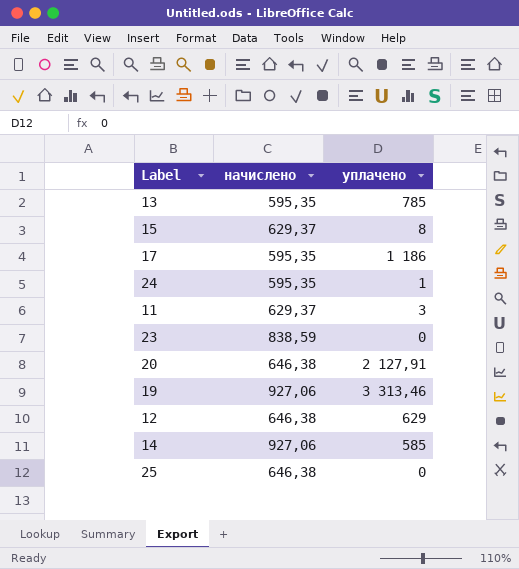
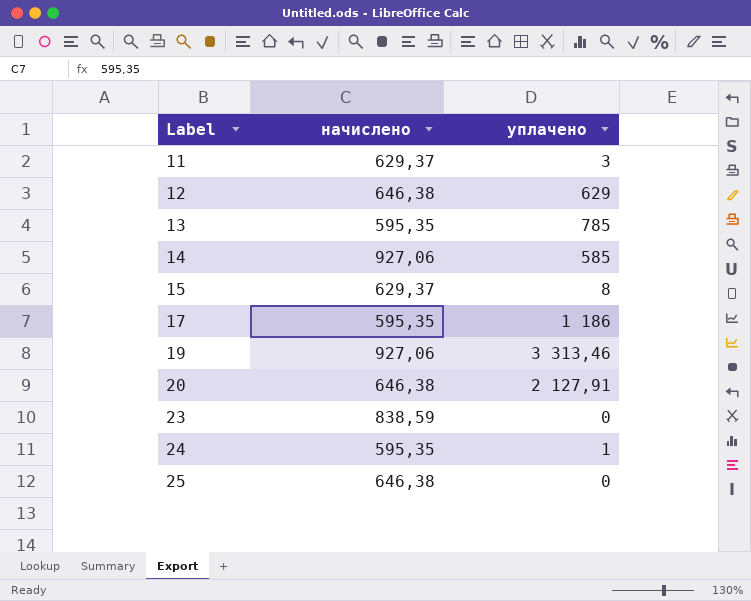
row order: none -> Label ascending

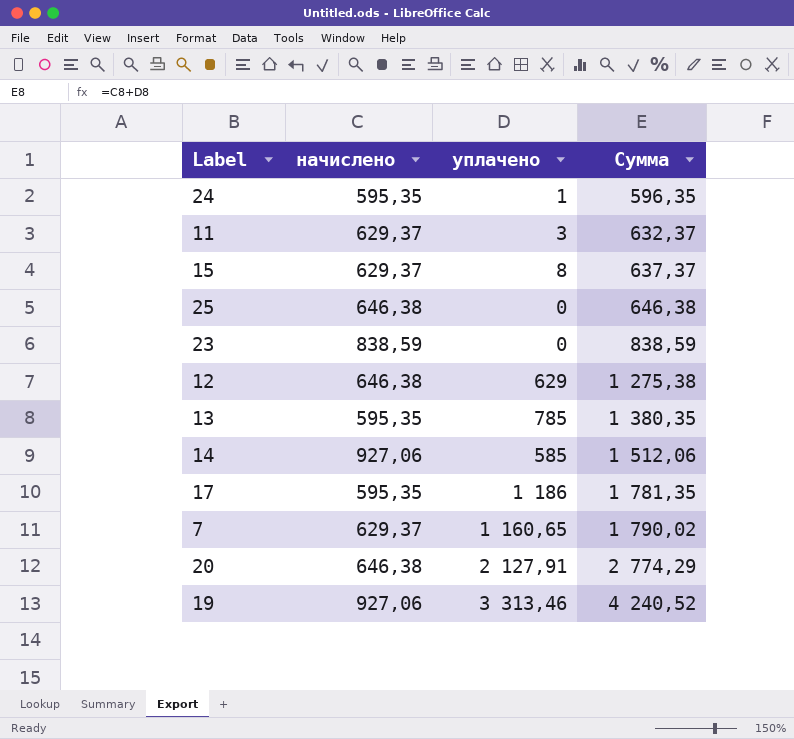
row order: Label ascending -> Сумма ascending
column Сумма | formula: none -> [начислено] + [уплачено]
row 7: none -> 629,37 | 1 160,65 | 1 790,02

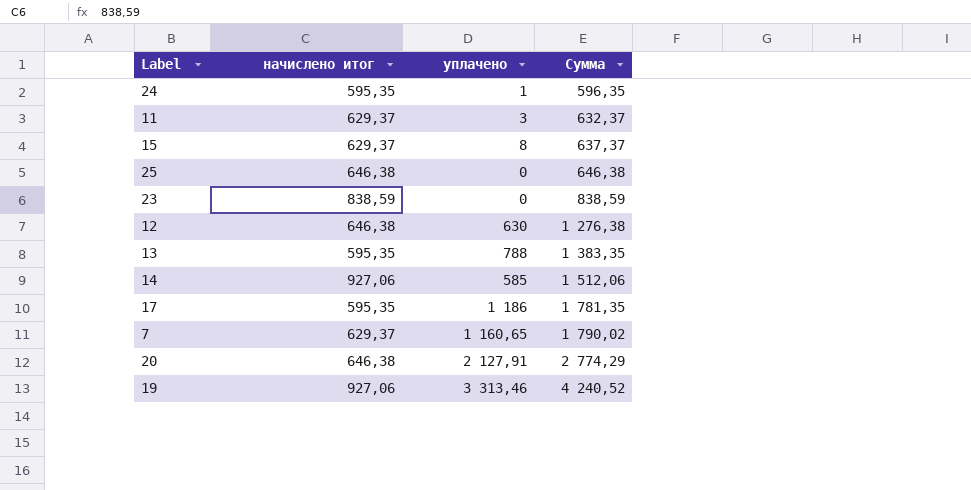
column name: начислено -> начислено итог
12 | уплачено: 629 -> 630
12 | Сумма: 1 275,38 -> 1 276,38
13 | уплачено: 785 -> 788
13 | Сумма: 1 380,35 -> 1 383,35

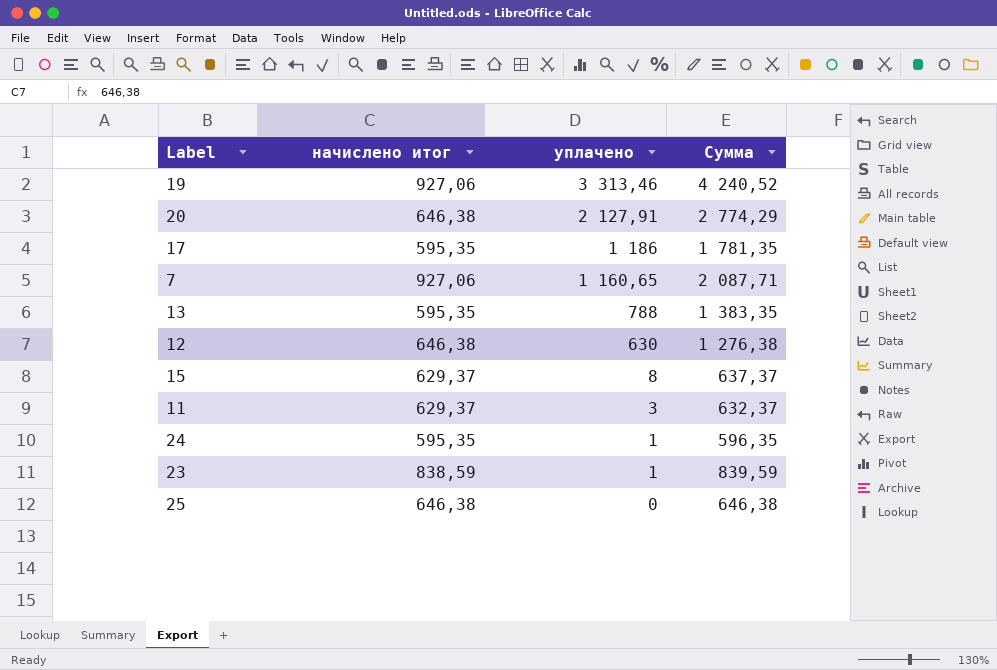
row order: Сумма ascending -> уплачено descending
row 14: 927,06 | 585 | 1 512,06 -> none
7 | начислено итог: 629,37 -> 927,06
7 | Сумма: 1 790,02 -> 2 087,71
23 | уплачено: 0 -> 1
23 | Сумма: 838,59 -> 839,59

